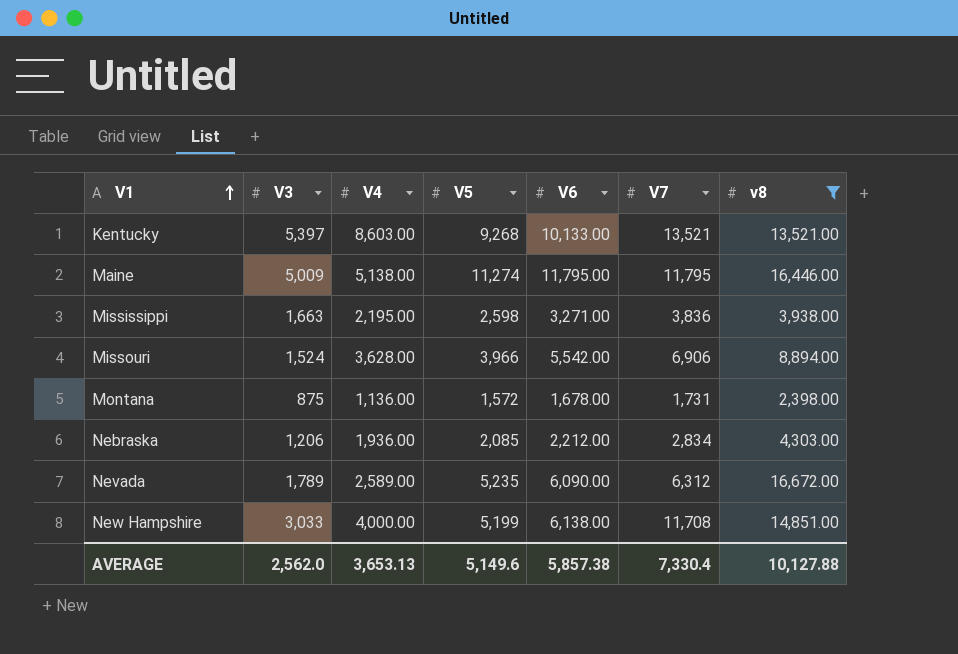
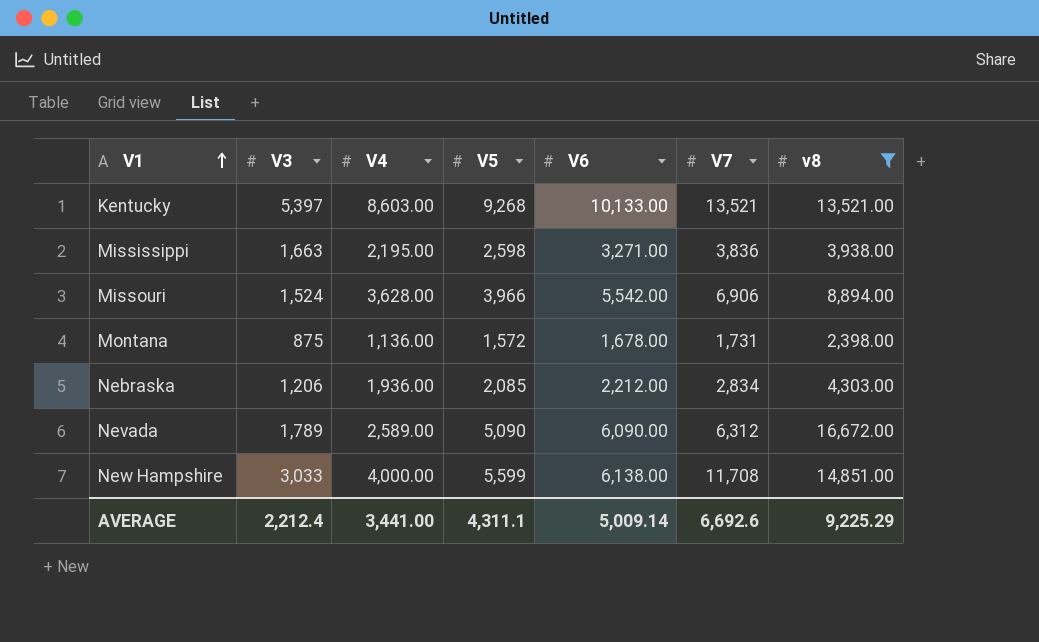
row Maine: 5,009 | 5,138.00 | 11,274 | 11,795.00 | 11,795 | 16,446.00 -> none
Nevada | V5: 5,235 -> 5,090
New Hampshire | V5: 5,199 -> 5,599
AVERAGE | V3: 2,562.0 -> 2,212.4
AVERAGE | V4: 3,653.13 -> 3,441.00
AVERAGE | V5: 5,149.6 -> 4,311.1
AVERAGE | V6: 5,857.38 -> 5,009.14
AVERAGE | V7: 7,330.4 -> 6,692.6
AVERAGE | v8: 10,127.88 -> 9,225.29

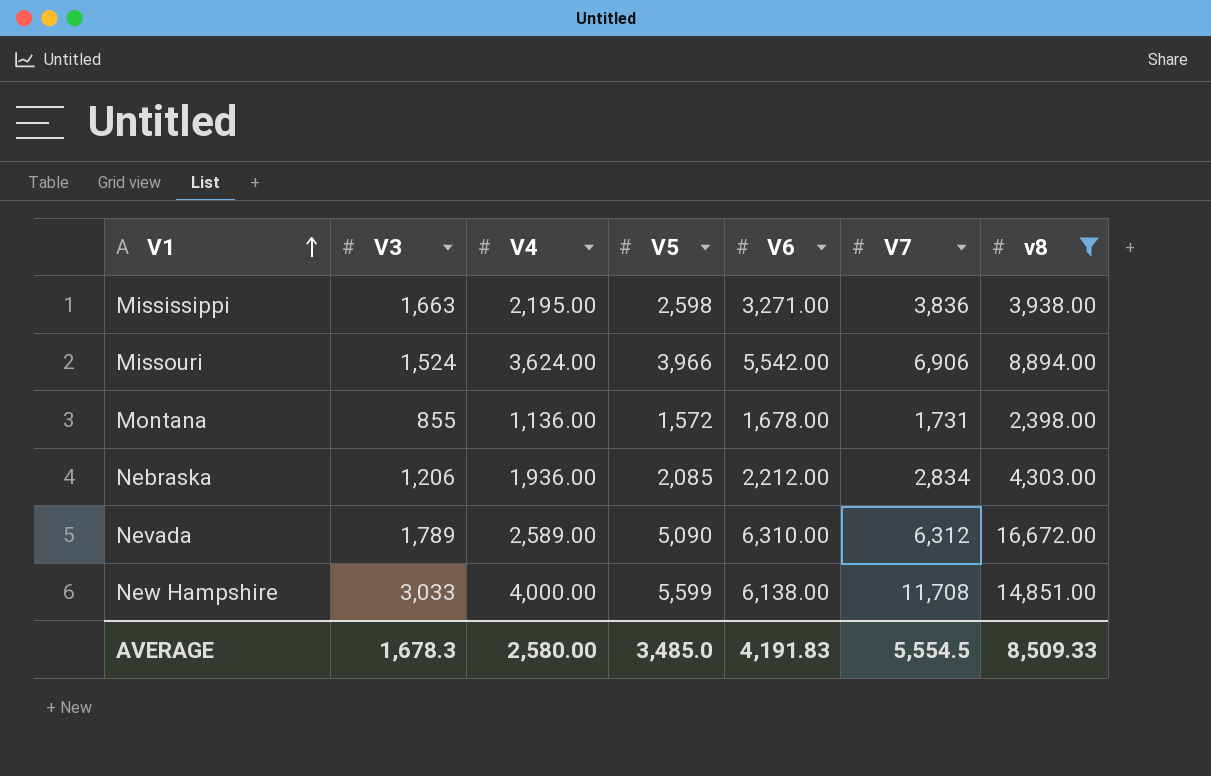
row Kentucky: 5,397 | 8,603.00 | 9,268 | 10,133.00 | 13,521 | 13,521.00 -> none
Missouri | V4: 3,628.00 -> 3,624.00
Montana | V3: 875 -> 855
Nevada | V6: 6,090.00 -> 6,310.00
AVERAGE | V3: 2,212.4 -> 1,678.3
AVERAGE | V4: 3,441.00 -> 2,580.00
AVERAGE | V5: 4,311.1 -> 3,485.0
AVERAGE | V6: 5,009.14 -> 4,191.83
AVERAGE | V7: 6,692.6 -> 5,554.5
AVERAGE | v8: 9,225.29 -> 8,509.33

